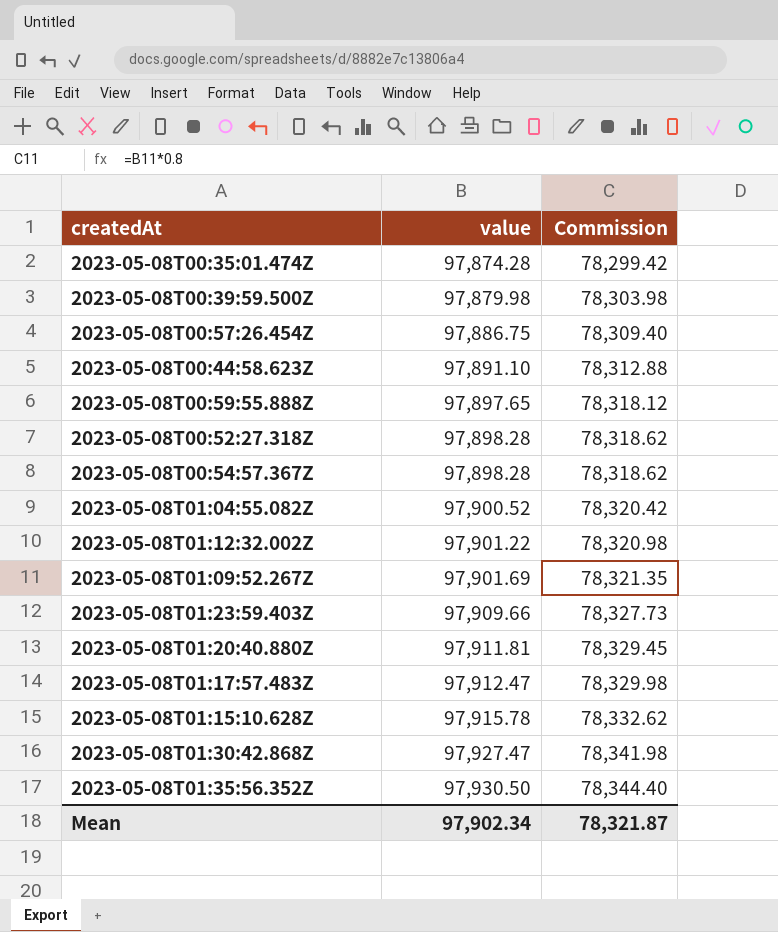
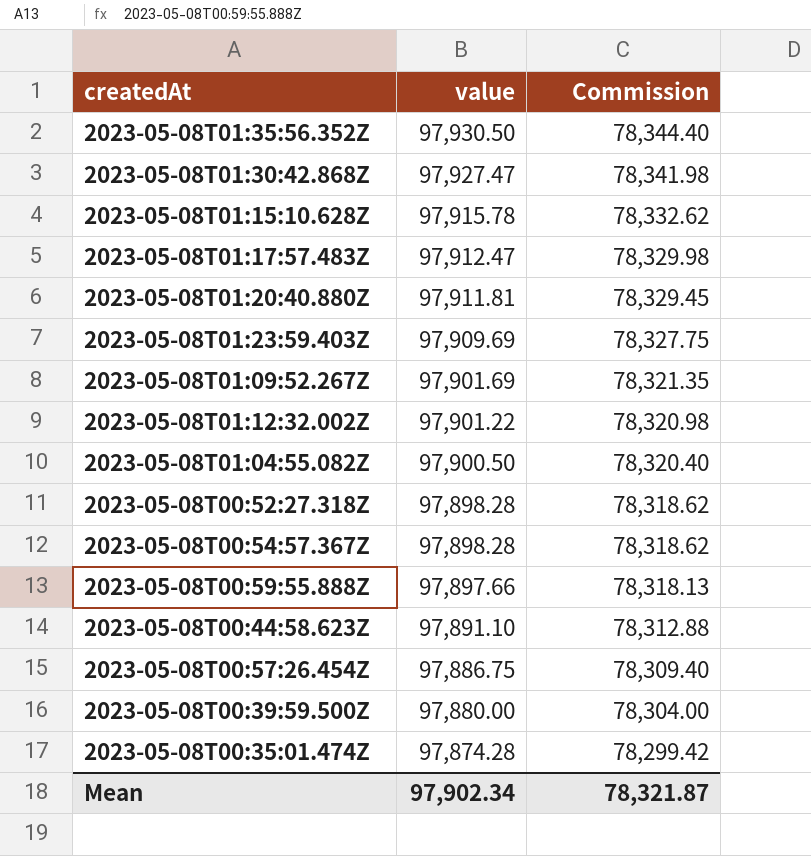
row order: value ascending -> value descending
2023-05-08T01:23:59.403Z | value: 97,909.66 -> 97,909.69
2023-05-08T01:23:59.403Z | Commission: 78,327.73 -> 78,327.75
2023-05-08T01:04:55.082Z | value: 97,900.52 -> 97,900.50
2023-05-08T01:04:55.082Z | Commission: 78,320.42 -> 78,320.40
2023-05-08T00:59:55.888Z | value: 97,897.65 -> 97,897.66
2023-05-08T00:59:55.888Z | Commission: 78,318.12 -> 78,318.13
2023-05-08T00:39:59.500Z | value: 97,879.98 -> 97,880.00
2023-05-08T00:39:59.500Z | Commission: 78,303.98 -> 78,304.00

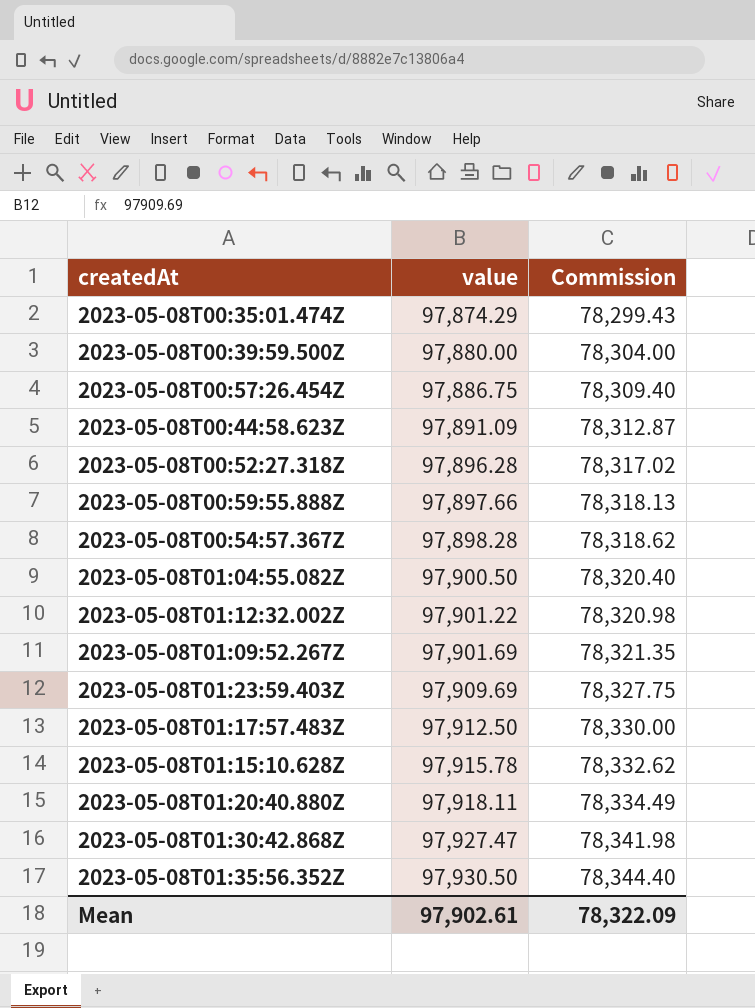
row order: value descending -> value ascending
2023-05-08T00:35:01.474Z | value: 97,874.28 -> 97,874.29
2023-05-08T00:35:01.474Z | Commission: 78,299.42 -> 78,299.43
2023-05-08T00:44:58.623Z | value: 97,891.10 -> 97,891.09
2023-05-08T00:44:58.623Z | Commission: 78,312.88 -> 78,312.87
2023-05-08T00:52:27.318Z | value: 97,898.28 -> 97,896.28
2023-05-08T00:52:27.318Z | Commission: 78,318.62 -> 78,317.02
2023-05-08T01:17:57.483Z | value: 97,912.47 -> 97,912.50
2023-05-08T01:17:57.483Z | Commission: 78,329.98 -> 78,330.00
2023-05-08T01:20:40.880Z | value: 97,911.81 -> 97,918.11
2023-05-08T01:20:40.880Z | Commission: 78,329.45 -> 78,334.49
Mean | value: 97,902.34 -> 97,902.61
Mean | Commission: 78,321.87 -> 78,322.09

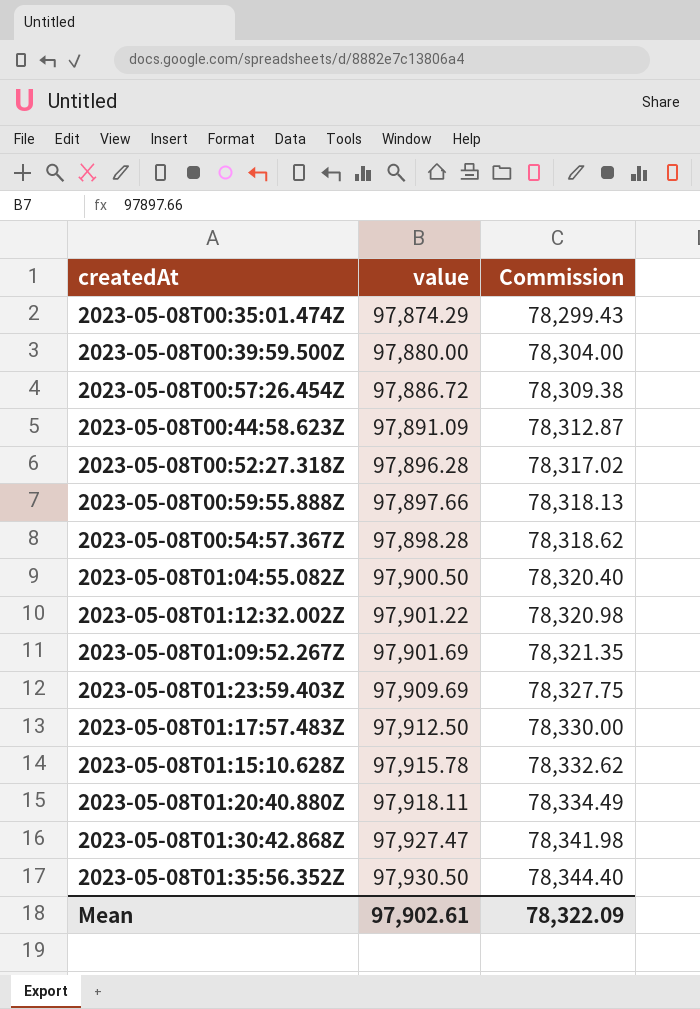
2023-05-08T00:57:26.454Z | value: 97,886.75 -> 97,886.72
2023-05-08T00:57:26.454Z | Commission: 78,309.40 -> 78,309.38

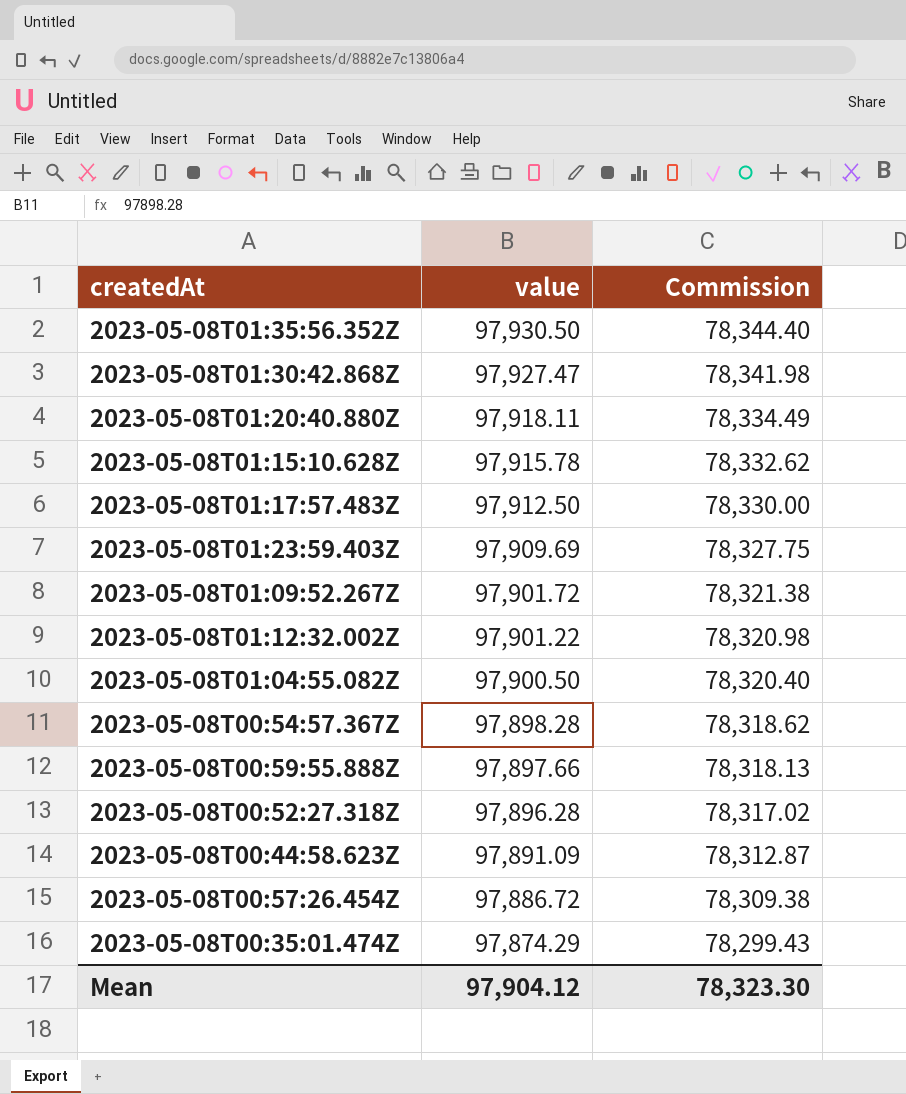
row order: value ascending -> value descending
row 2023-05-08T00:39:59.500Z: 97,880.00 | 78,304.00 -> none
2023-05-08T01:09:52.267Z | value: 97,901.69 -> 97,901.72
2023-05-08T01:09:52.267Z | Commission: 78,321.35 -> 78,321.38
Mean | value: 97,902.61 -> 97,904.12
Mean | Commission: 78,322.09 -> 78,323.30

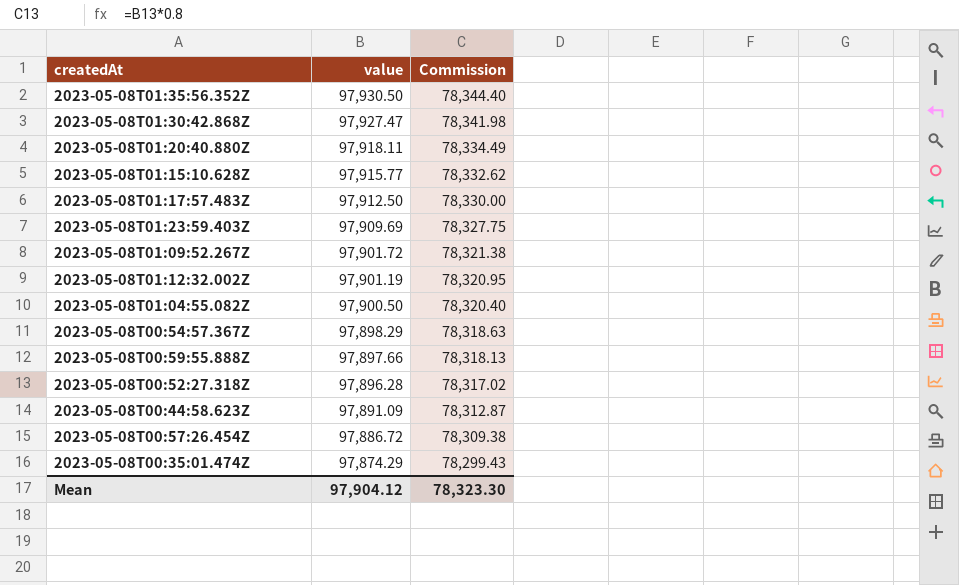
2023-05-08T01:15:10.628Z | value: 97,915.78 -> 97,915.77
2023-05-08T01:12:32.002Z | value: 97,901.22 -> 97,901.19
2023-05-08T01:12:32.002Z | Commission: 78,320.98 -> 78,320.95
2023-05-08T00:54:57.367Z | value: 97,898.28 -> 97,898.29
2023-05-08T00:54:57.367Z | Commission: 78,318.62 -> 78,318.63

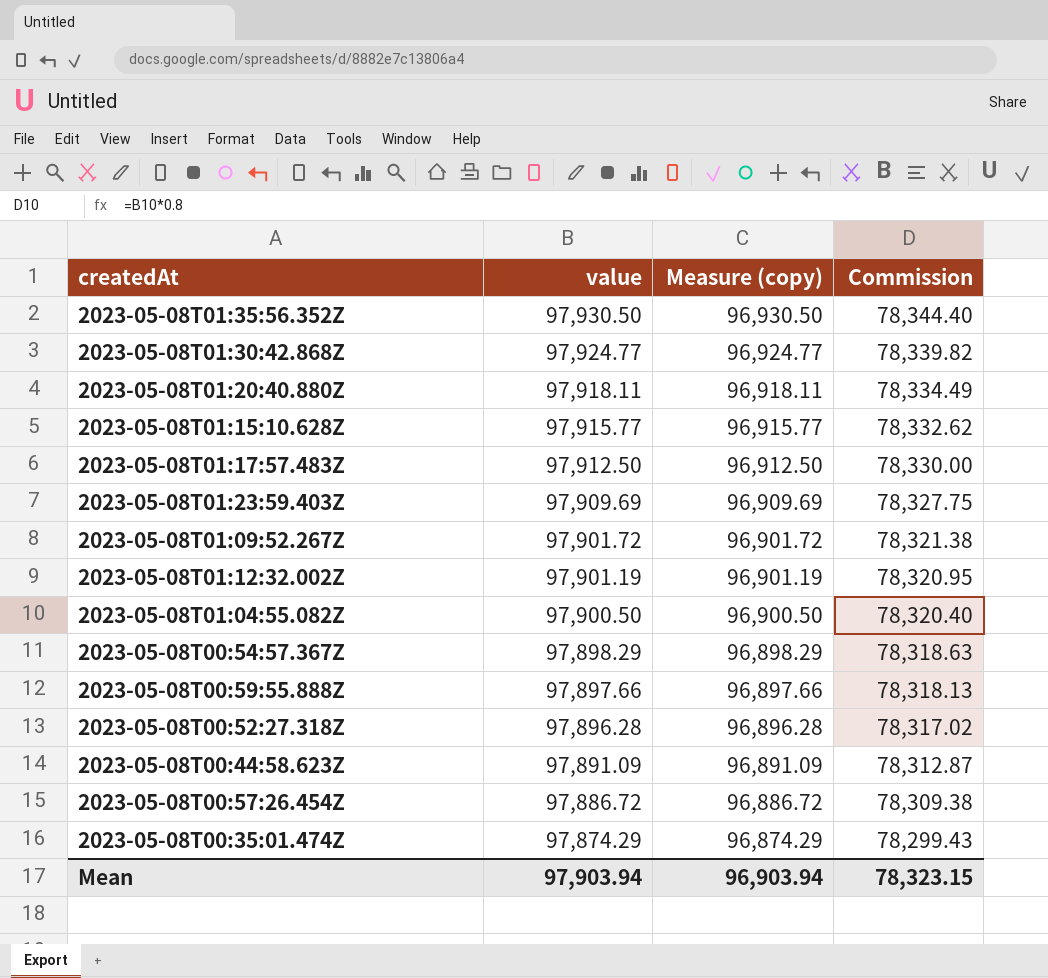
column Measure (copy) | formula: none -> [value] - 1000
2023-05-08T01:30:42.868Z | value: 97,927.47 -> 97,924.77
2023-05-08T01:30:42.868Z | Commission: 78,341.98 -> 78,339.82
Mean | value: 97,904.12 -> 97,903.94
Mean | Commission: 78,323.30 -> 78,323.15

